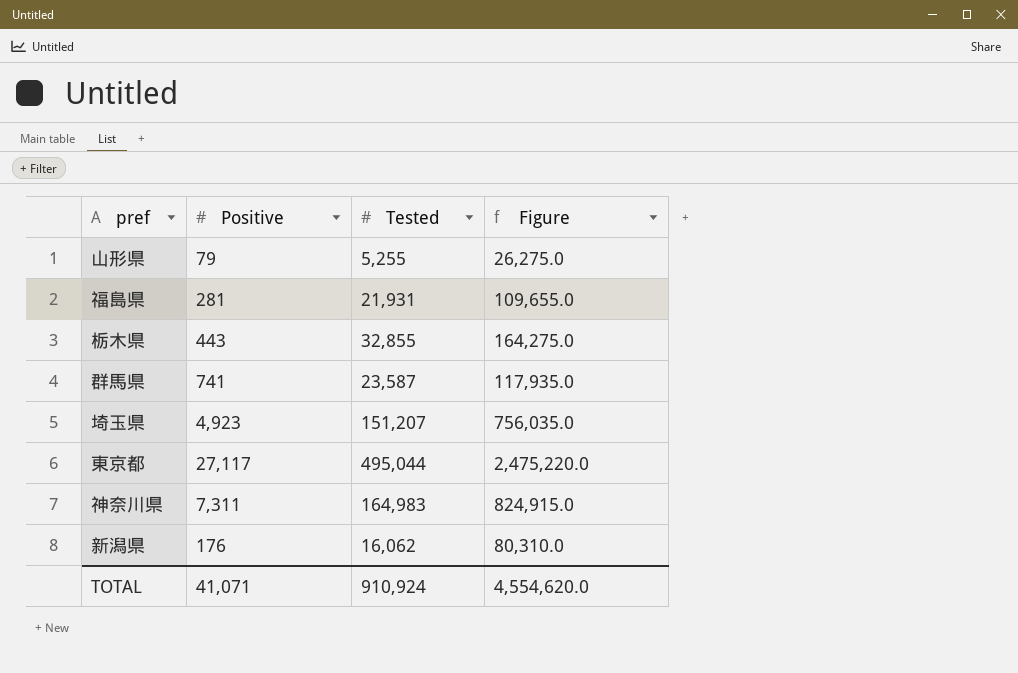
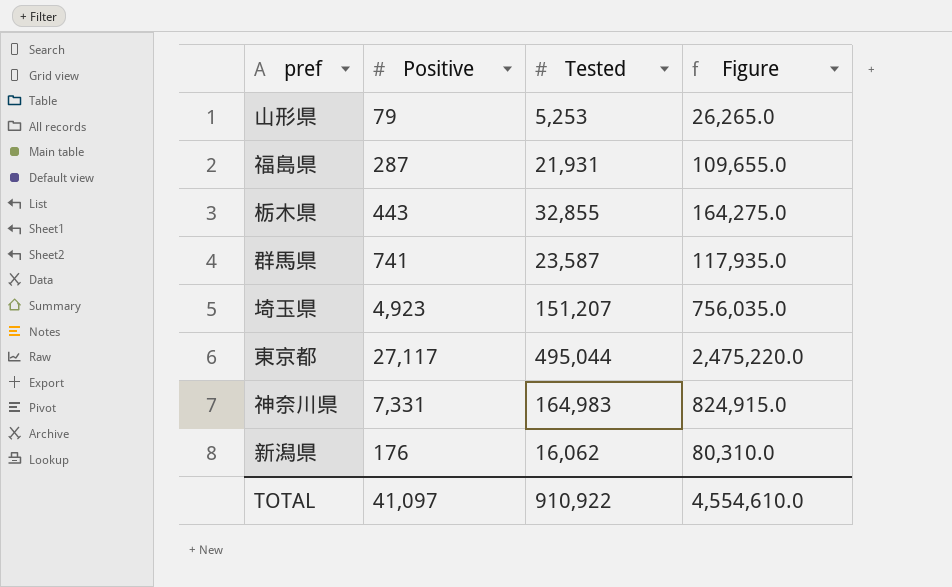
山形県 | Tested: 5,255 -> 5,253
山形県 | Figure: 26,275.0 -> 26,265.0
福島県 | Positive: 281 -> 287
神奈川県 | Positive: 7,311 -> 7,331
TOTAL | Positive: 41,071 -> 41,097
TOTAL | Tested: 910,924 -> 910,922
TOTAL | Figure: 4,554,620.0 -> 4,554,610.0

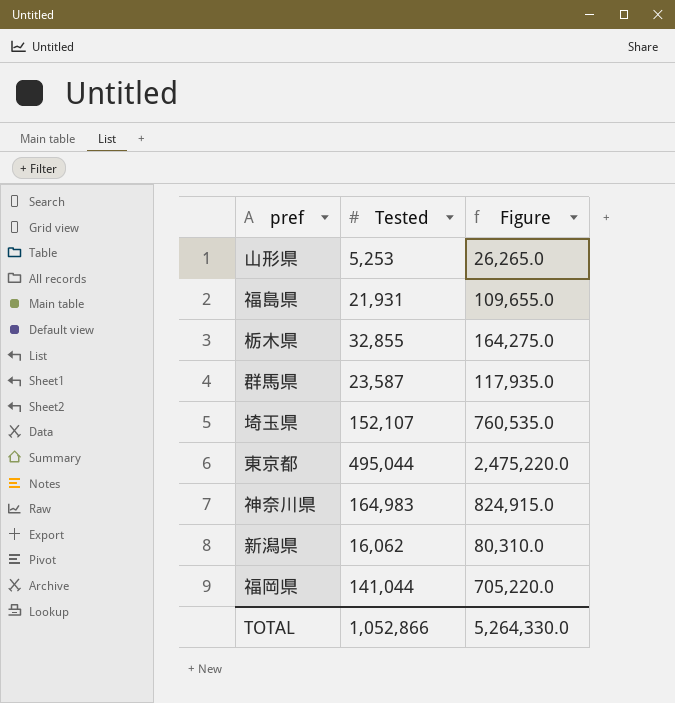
column Positive | position: 2 -> none
埼玉県 | Tested: 151,207 -> 152,107
埼玉県 | Figure: 756,035.0 -> 760,535.0
row 福岡県: none -> 141,044 | 705,220.0
TOTAL | Tested: 910,922 -> 1,052,866
TOTAL | Figure: 4,554,610.0 -> 5,264,330.0

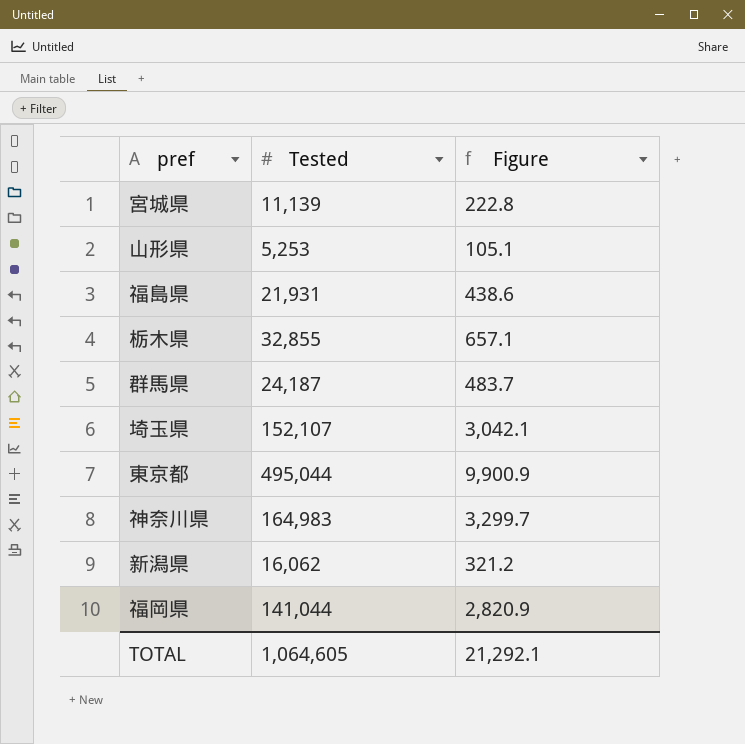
column Figure | formula: [Tested] * 5 -> [Tested] * 0.02
row 宮城県: none -> 11,139 | 222.8
群馬県 | Tested: 23,587 -> 24,187
TOTAL | Tested: 1,052,866 -> 1,064,605
TOTAL | Figure: 5,264,330.0 -> 21,292.1

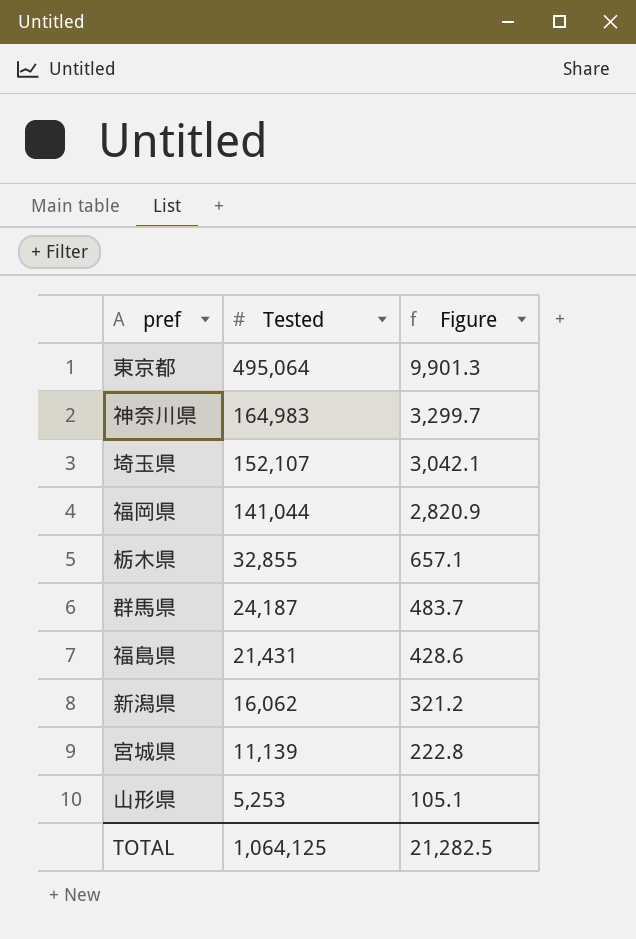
row order: none -> Tested descending
東京都 | Tested: 495,044 -> 495,064
東京都 | Figure: 9,900.9 -> 9,901.3
福島県 | Tested: 21,931 -> 21,431
福島県 | Figure: 438.6 -> 428.6
TOTAL | Tested: 1,064,605 -> 1,064,125
TOTAL | Figure: 21,292.1 -> 21,282.5

